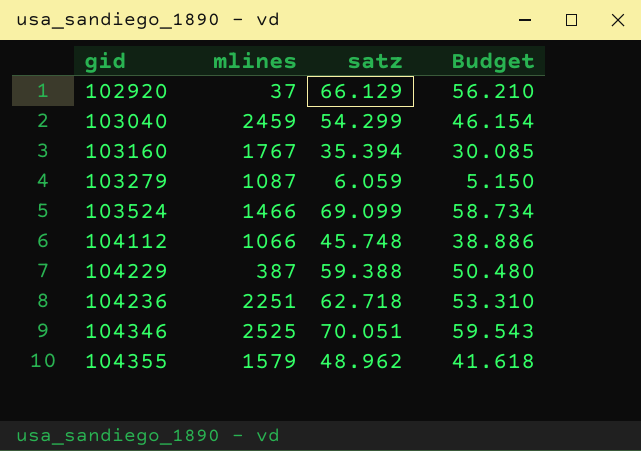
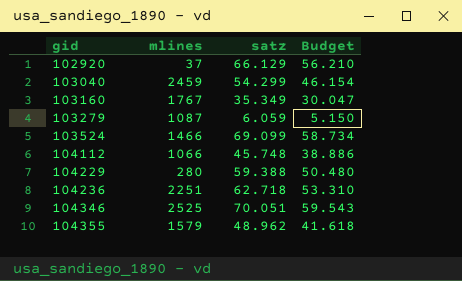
103160 | satz: 35.394 -> 35.349
103160 | Budget: 30.085 -> 30.047
104229 | mlines: 387 -> 280

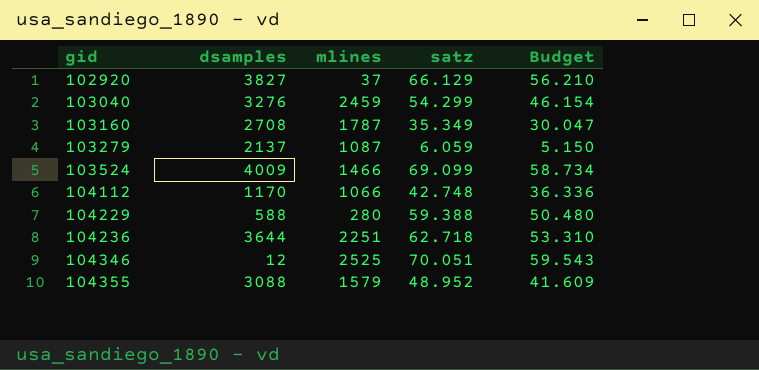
column dsamples | position: none -> 2
103160 | mlines: 1767 -> 1787
104112 | satz: 45.748 -> 42.748
104112 | Budget: 38.886 -> 36.336
104355 | satz: 48.962 -> 48.952
104355 | Budget: 41.618 -> 41.609

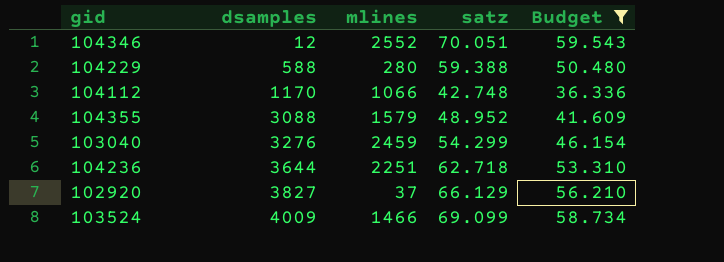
filter: none -> Budget >= 36.336
row order: gid ascending -> dsamples ascending
104346 | mlines: 2525 -> 2552

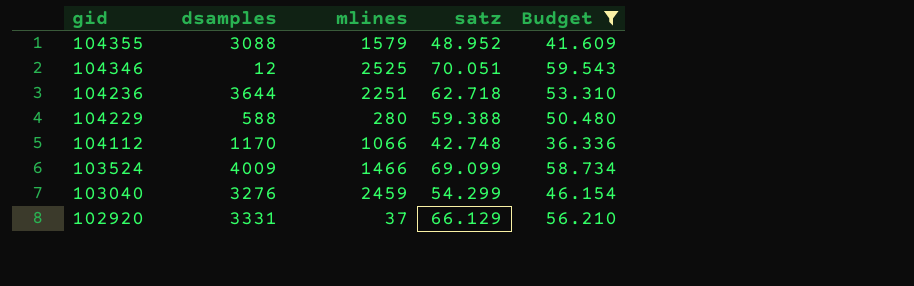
row order: dsamples ascending -> gid descending
104346 | mlines: 2552 -> 2525
102920 | dsamples: 3827 -> 3331

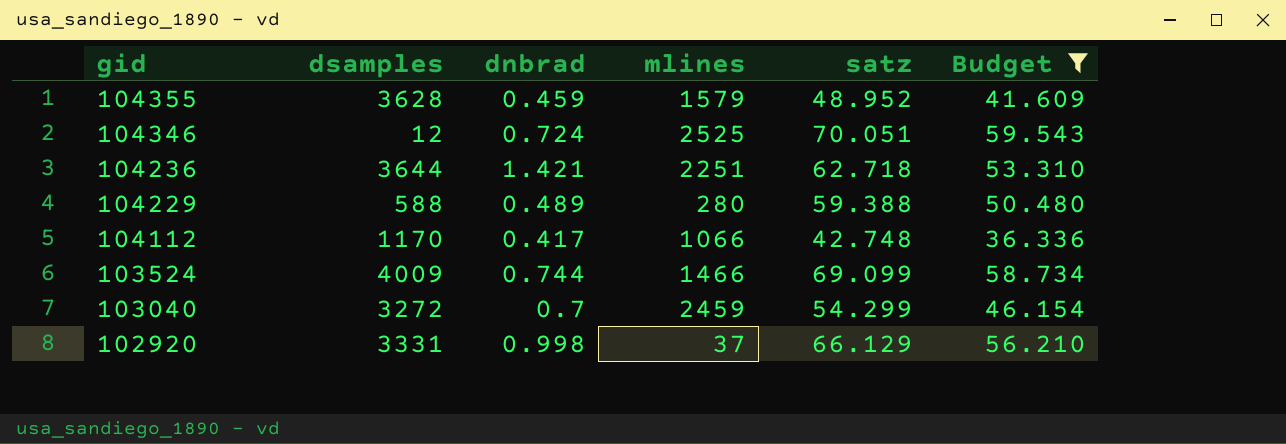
column dnbrad | position: none -> 3
104355 | dsamples: 3088 -> 3628
103040 | dsamples: 3276 -> 3272

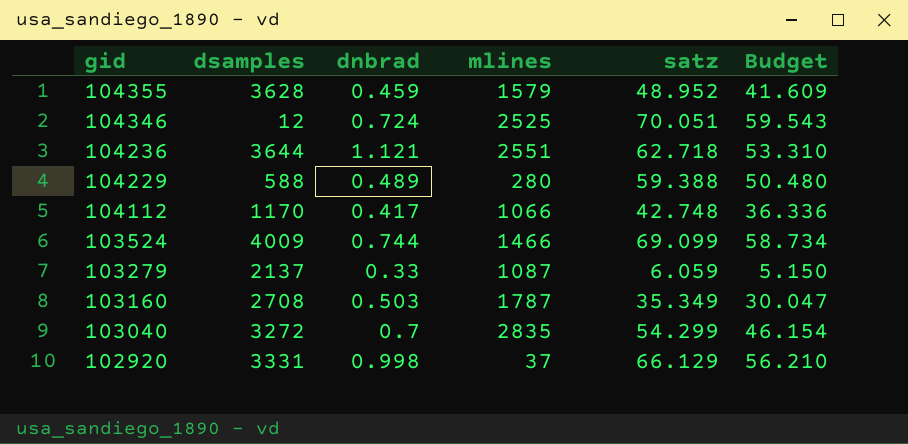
filter: Budget >= 36.336 -> none
104236 | dnbrad: 1.421 -> 1.121
104236 | mlines: 2251 -> 2551
103040 | mlines: 2459 -> 2835

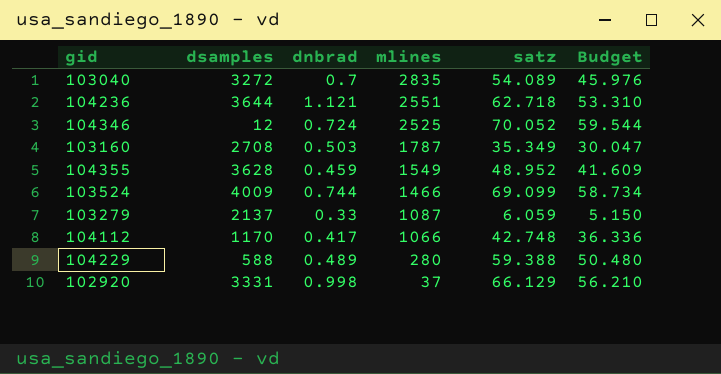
row order: gid descending -> mlines descending
103040 | satz: 54.299 -> 54.089
103040 | Budget: 46.154 -> 45.976
104346 | satz: 70.051 -> 70.052
104346 | Budget: 59.543 -> 59.544
104355 | mlines: 1579 -> 1549

